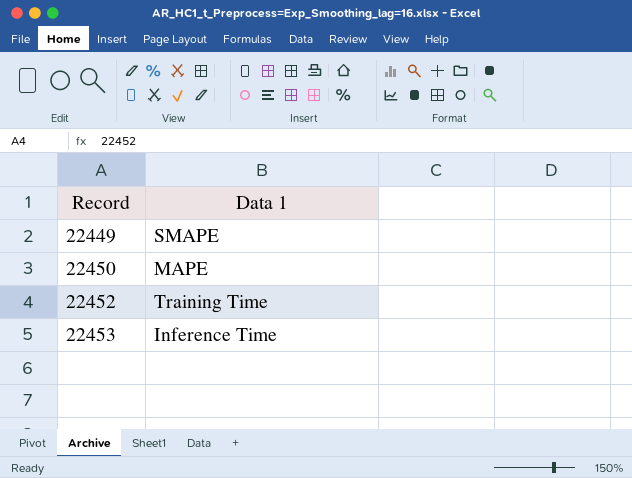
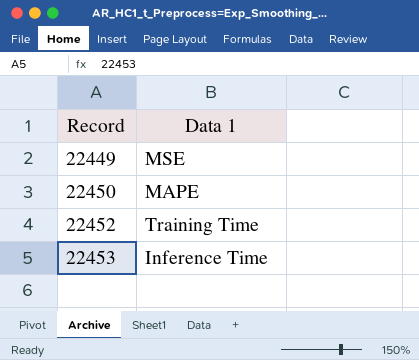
22449 | Data 1: SMAPE -> MSE

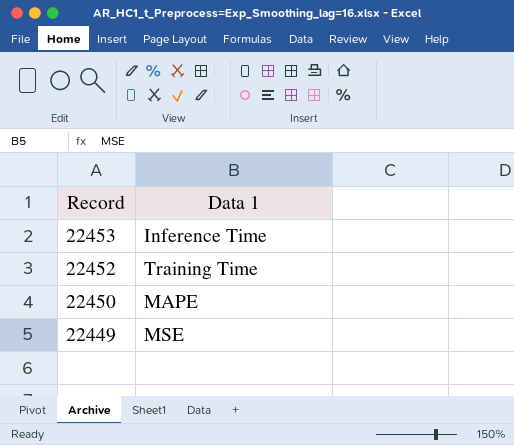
row order: Record ascending -> Record descending

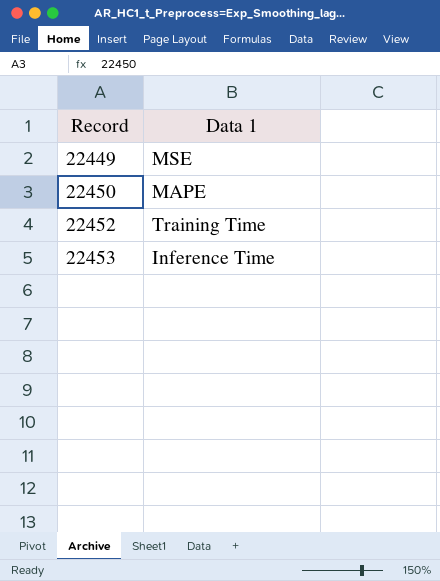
row order: Record descending -> Record ascending

